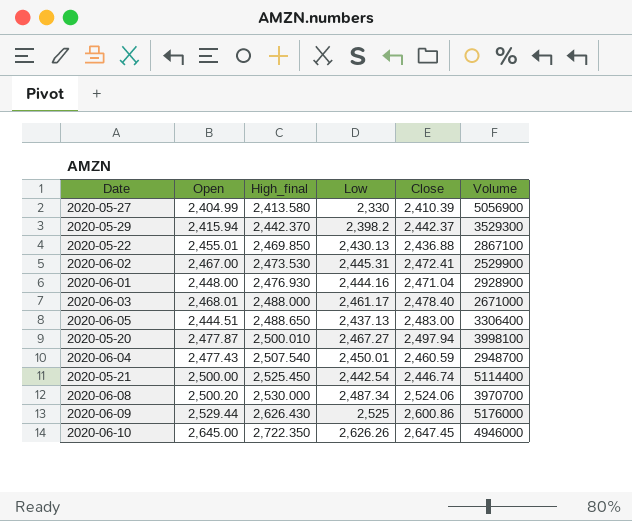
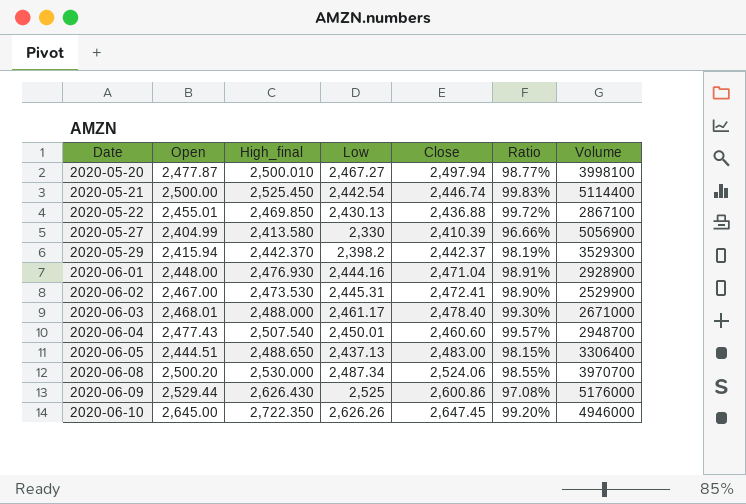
row order: High_final ascending -> Date ascending
column Ratio | formula: none -> [Low] / [Close]
2020-06-04 | Close: 2,460.59 -> 2,460.60

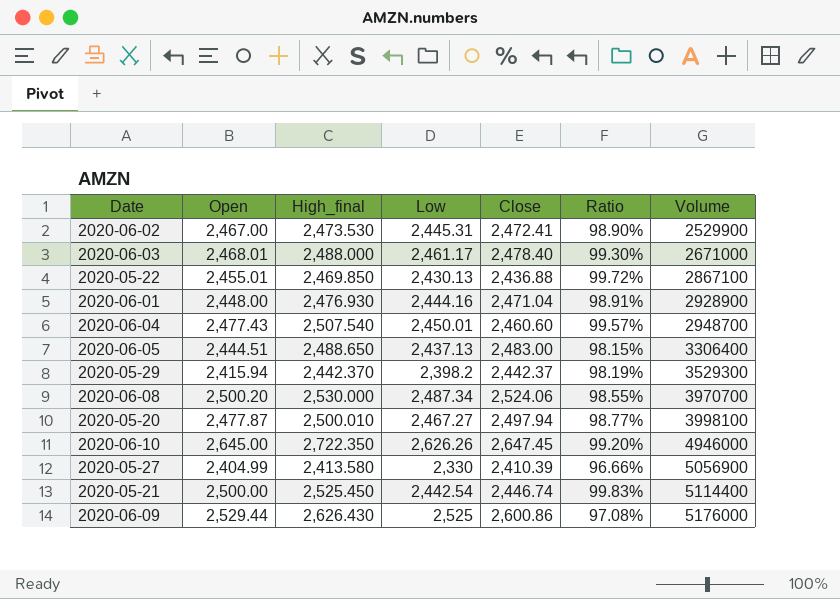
row order: Date ascending -> Volume ascending

